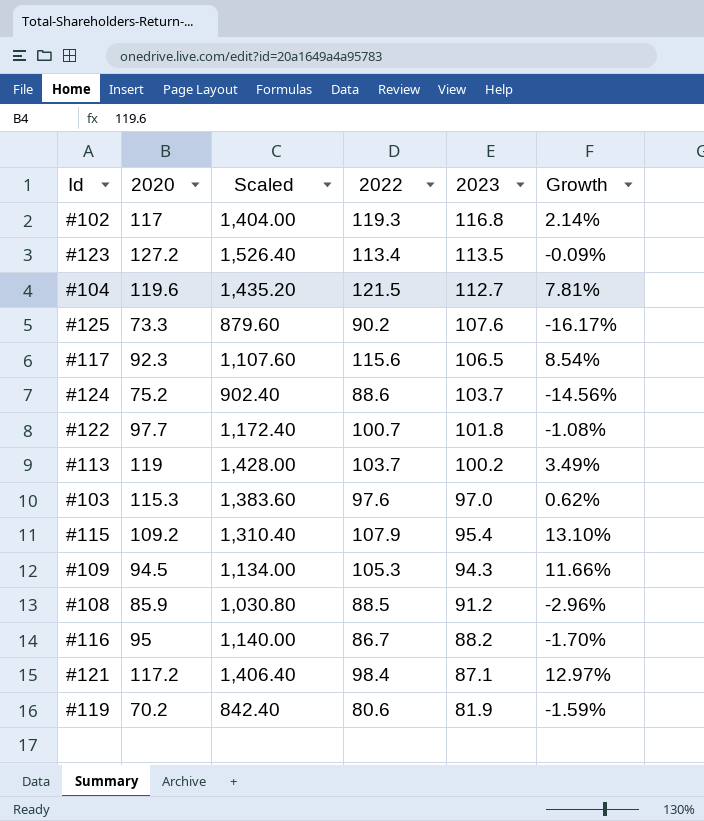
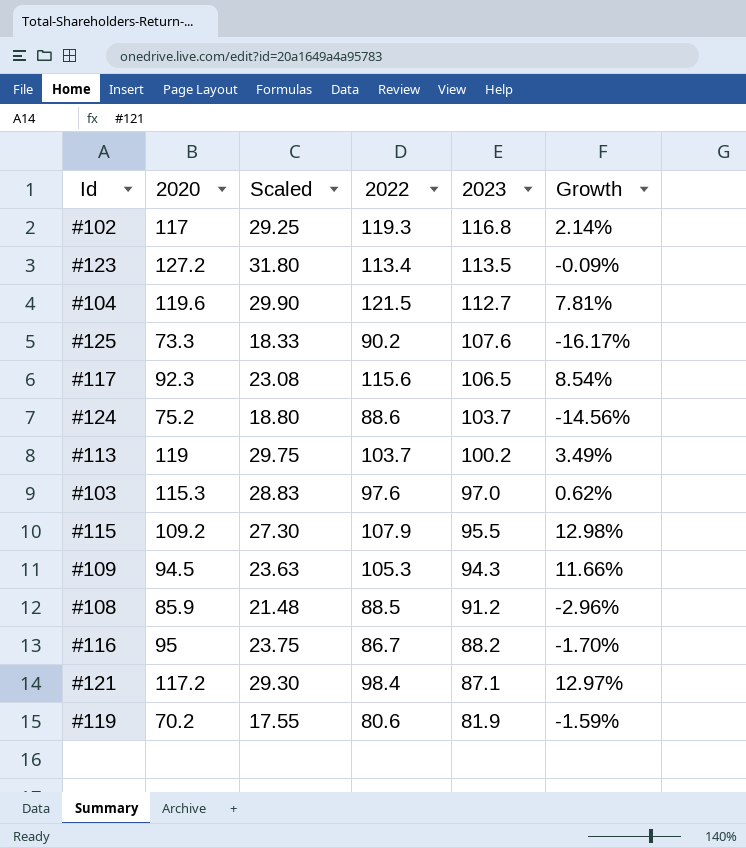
column Scaled | formula: [2020] * 12 -> [2020] * 0.25
row #122: 97.7 | 1,172.40 | 100.7 | 101.8 | -1.08% -> none
#115 | 2023: 95.4 -> 95.5
#115 | Growth: 13.10% -> 12.98%

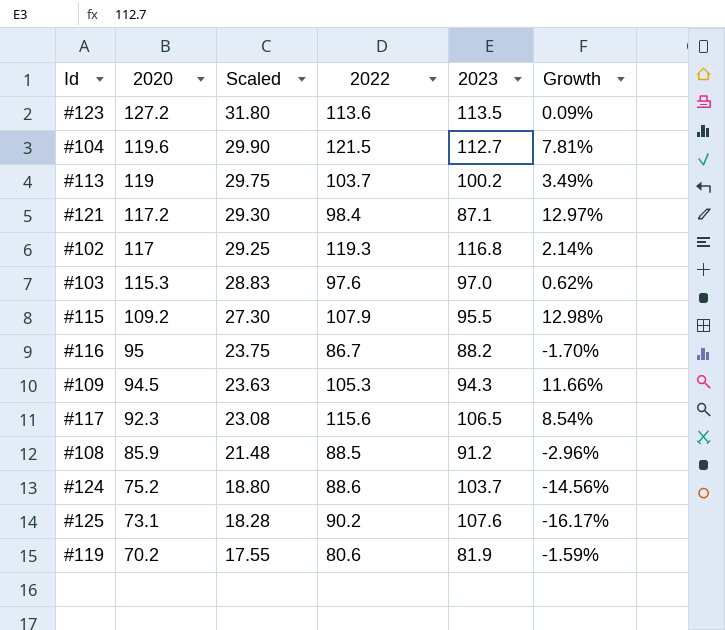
row order: 2023 descending -> 2020 descending
#123 | 2022: 113.4 -> 113.6
#123 | Growth: -0.09% -> 0.09%
#125 | 2020: 73.3 -> 73.1
#125 | Scaled: 18.33 -> 18.28

